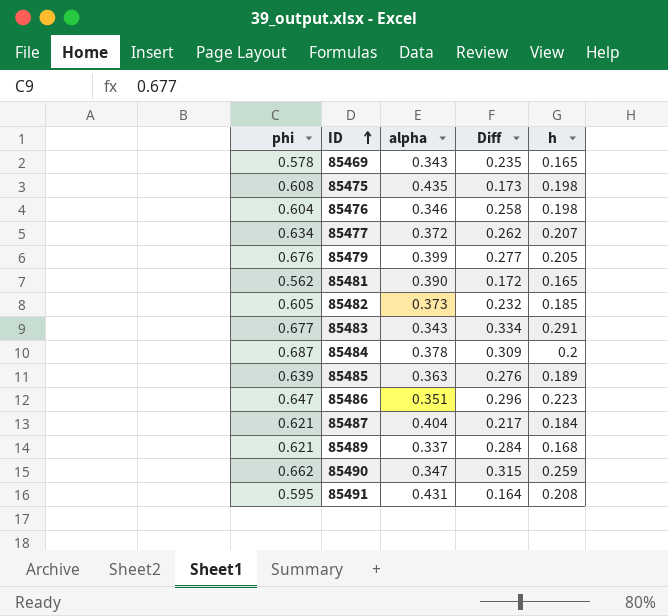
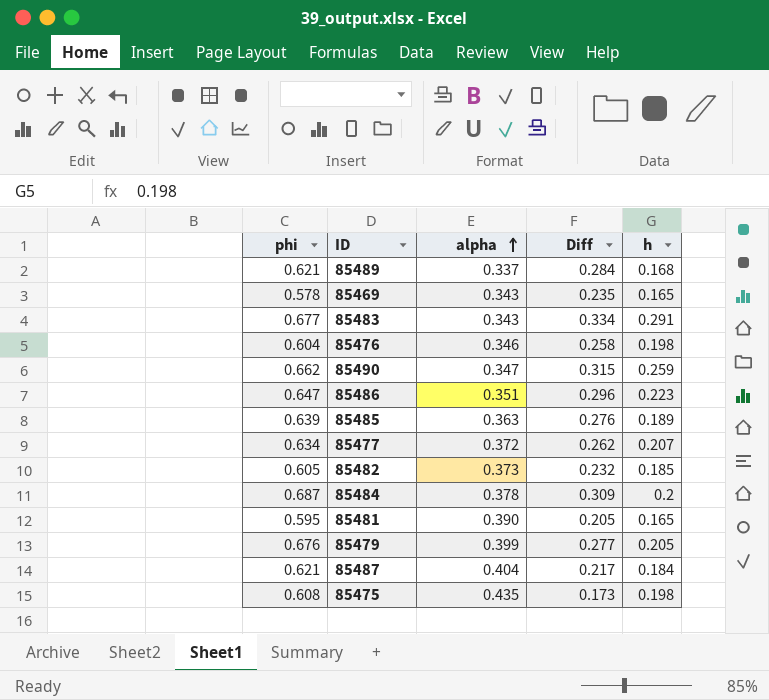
row order: ID ascending -> alpha ascending
row 85491: 0.595 | 0.431 | 0.164 | 0.208 -> none
85481 | phi: 0.562 -> 0.595
85481 | Diff: 0.172 -> 0.205

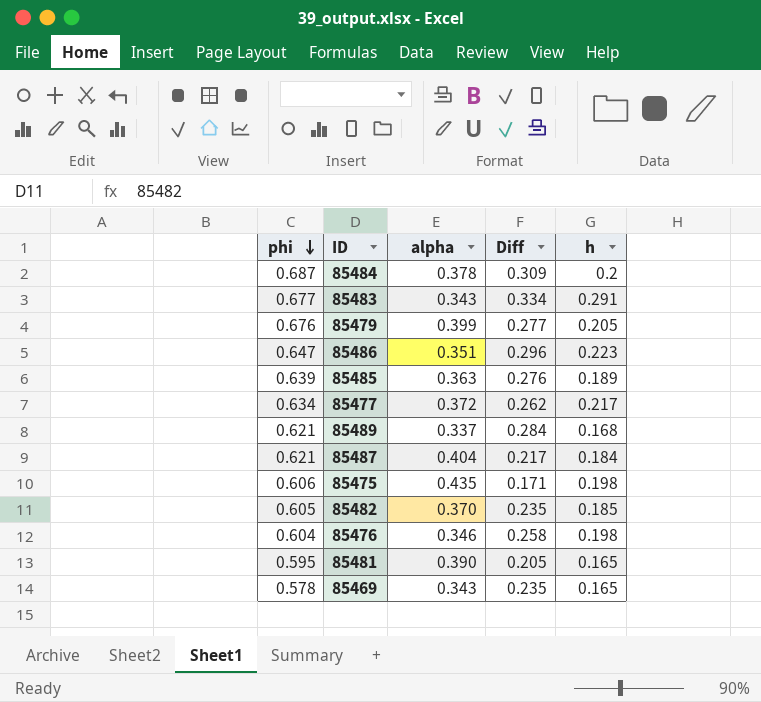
row order: alpha ascending -> phi descending
row 85490: 0.662 | 0.347 | 0.315 | 0.259 -> none
85477 | h: 0.207 -> 0.217
85475 | phi: 0.608 -> 0.606
85475 | Diff: 0.173 -> 0.171
85482 | alpha: 0.373 -> 0.370
85482 | Diff: 0.232 -> 0.235

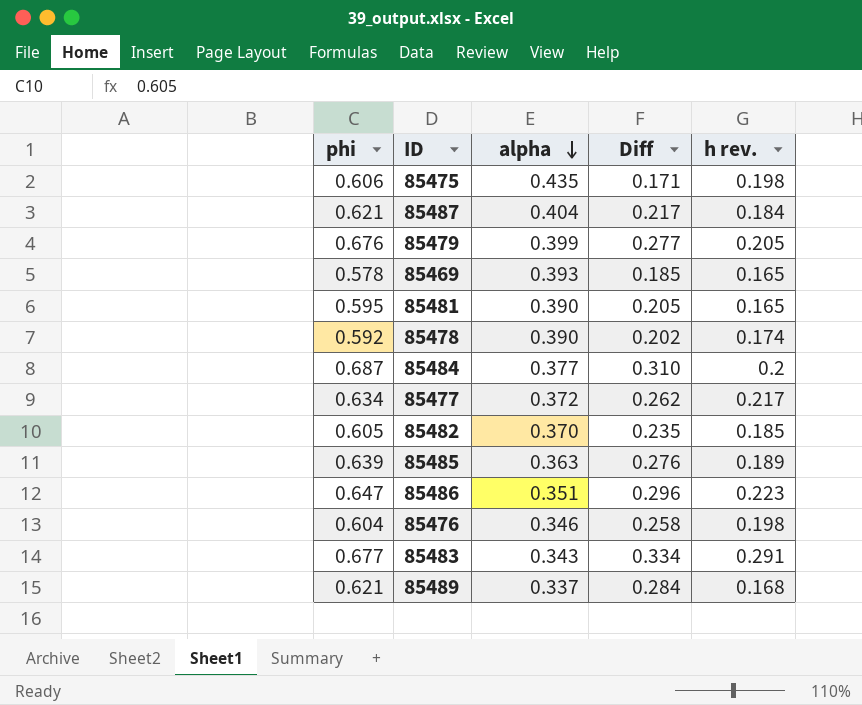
row order: phi descending -> alpha descending
column name: h -> h rev.
85469 | alpha: 0.343 -> 0.393
85469 | Diff: 0.235 -> 0.185
row 85478: none -> 0.592 | 0.390 | 0.202 | 0.174
85484 | alpha: 0.378 -> 0.377
85484 | Diff: 0.309 -> 0.310

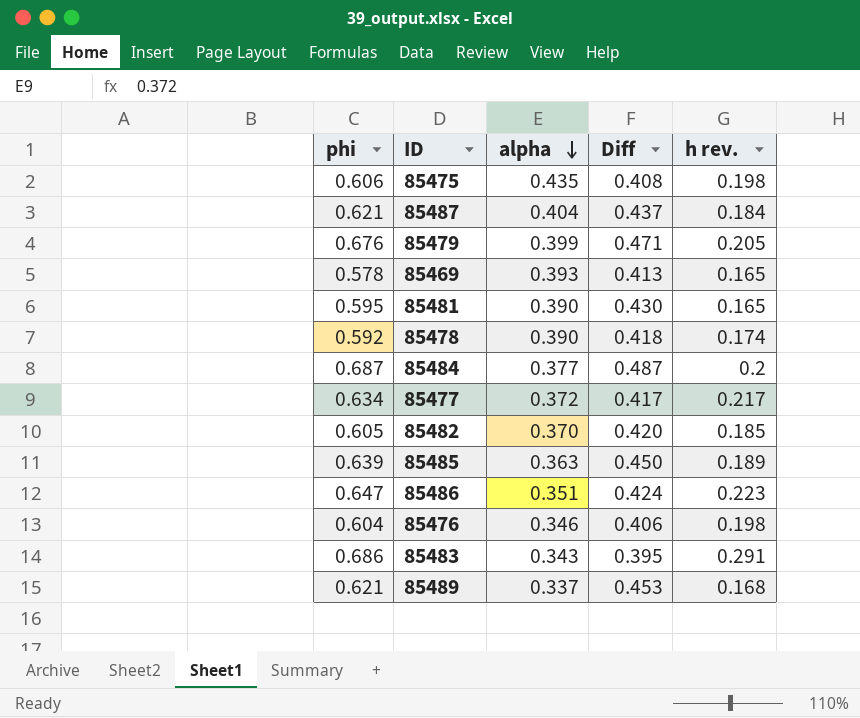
column Diff | formula: [phi] - [alpha] -> [phi] - [h rev.]
85483 | phi: 0.677 -> 0.686

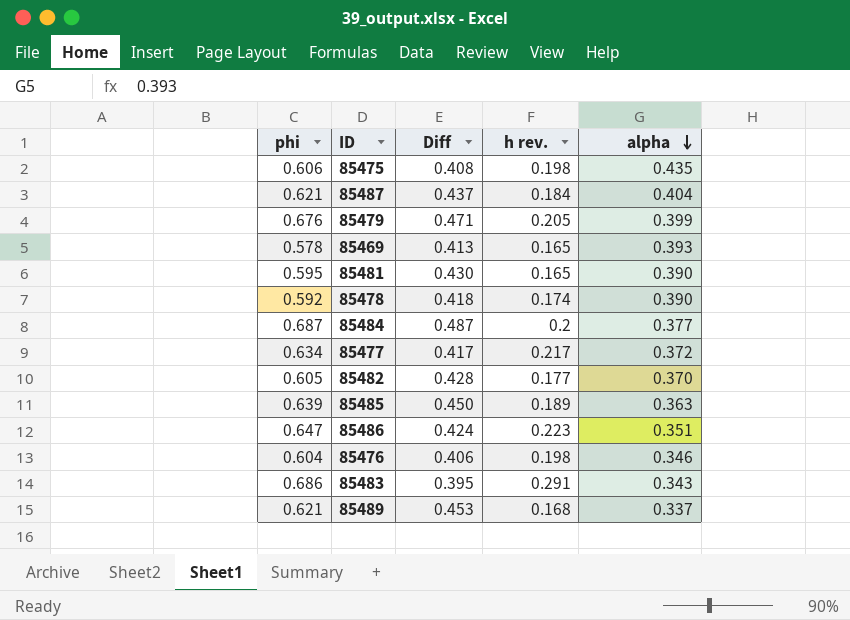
column alpha | position: 3 -> 5
85482 | Diff: 0.420 -> 0.428
85482 | h rev.: 0.185 -> 0.177

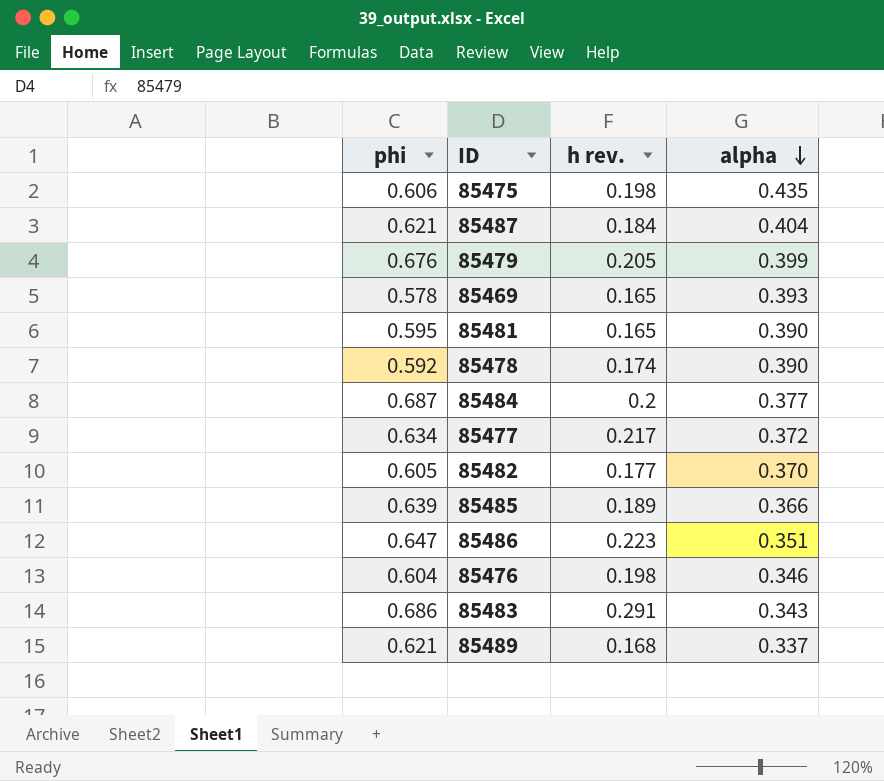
column Diff | formula: [phi] - [h rev.] -> none
85485 | alpha: 0.363 -> 0.366

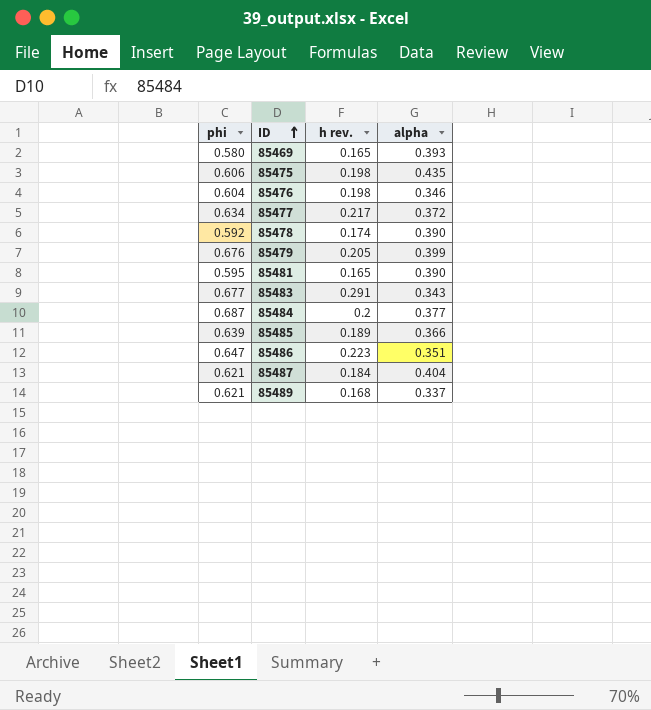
row order: alpha descending -> ID ascending
row 85482: 0.605 | 0.177 | 0.370 -> none
85469 | phi: 0.578 -> 0.580
85483 | phi: 0.686 -> 0.677

